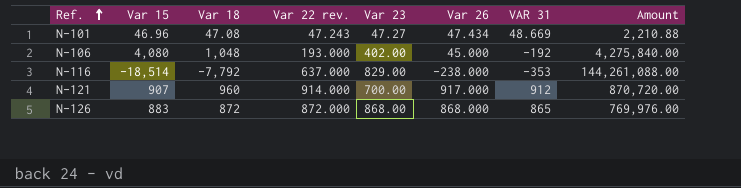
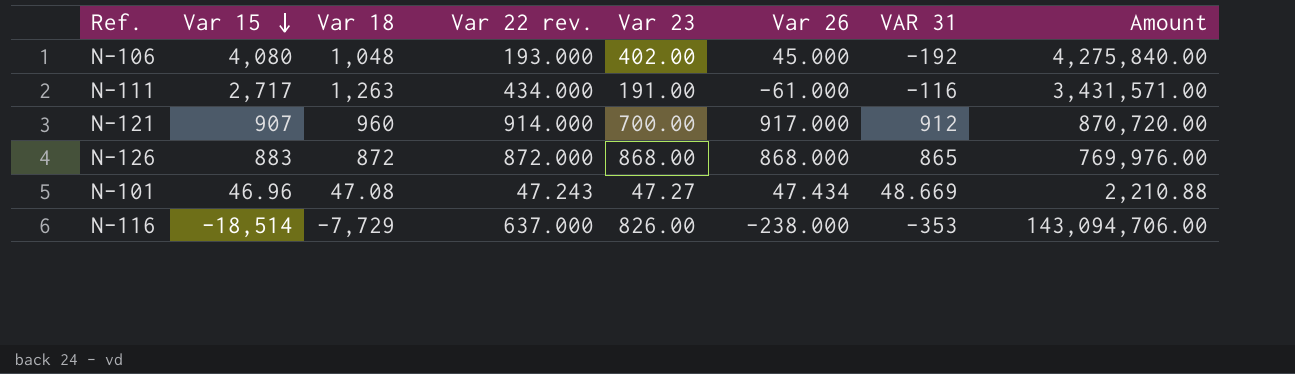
row order: Ref. ascending -> Var 15 descending
row N-111: none -> 2,717 | 1,263 | 434.000 | 191.00 | -61.000 | -116 | 3,431,571.00
N-116 | Var 18: -7,792 -> -7,729
N-116 | Var 23: 829.00 -> 826.00
N-116 | Amount: 144,261,088.00 -> 143,094,706.00

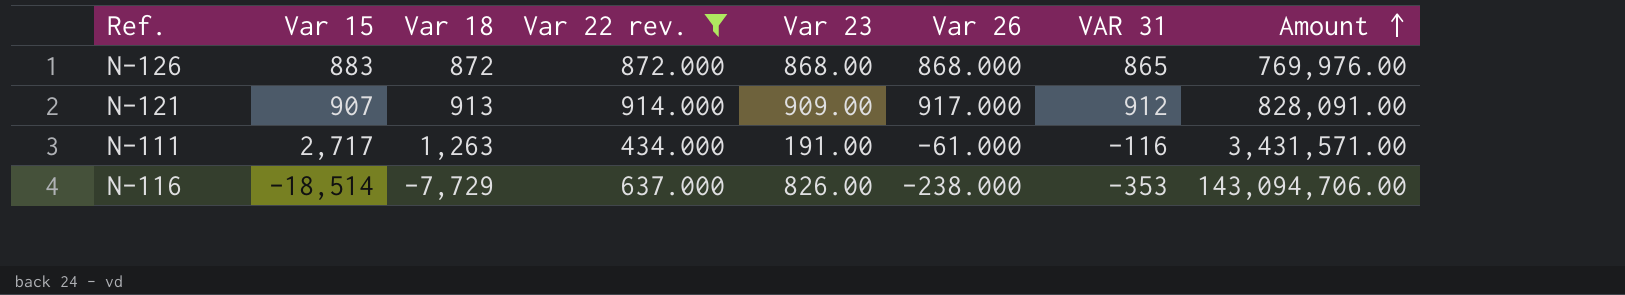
filter: none -> Var 22 rev. >= 434.000
row order: Var 15 descending -> Amount ascending
N-121 | Var 18: 960 -> 913
N-121 | Var 23: 700.00 -> 909.00
N-121 | Amount: 870,720.00 -> 828,091.00

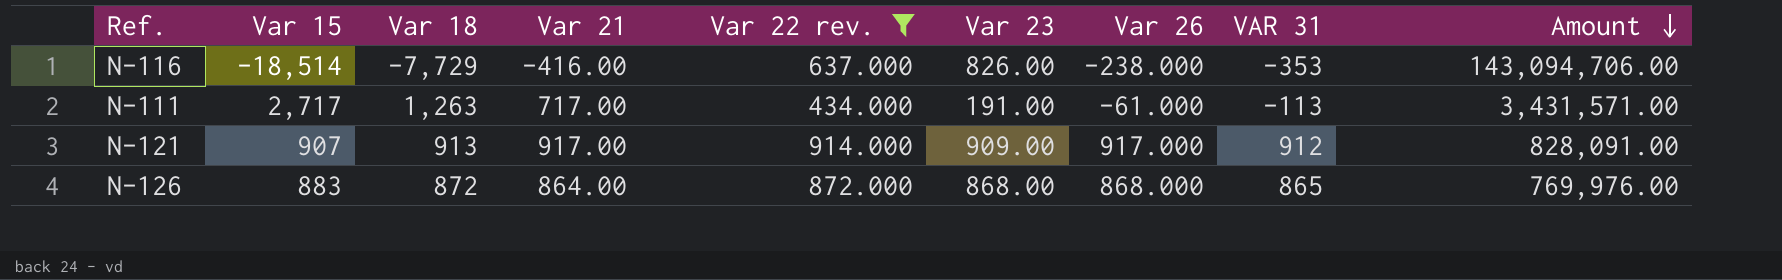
row order: Amount ascending -> Amount descending
column Var 21 | position: none -> 4
N-111 | VAR 31: -116 -> -113

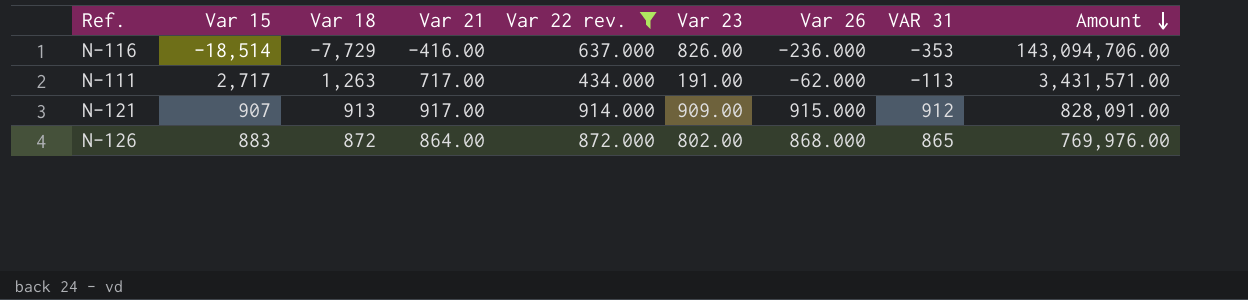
N-116 | Var 26: -238.000 -> -236.000
N-111 | Var 26: -61.000 -> -62.000
N-121 | Var 26: 917.000 -> 915.000
N-126 | Var 23: 868.00 -> 802.00

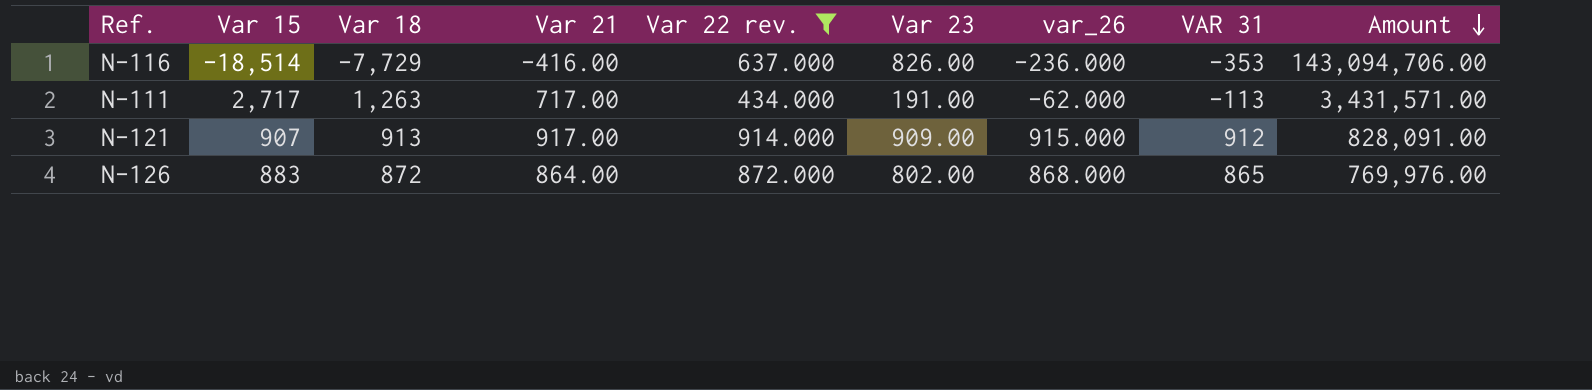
column name: Var 26 -> var_26

